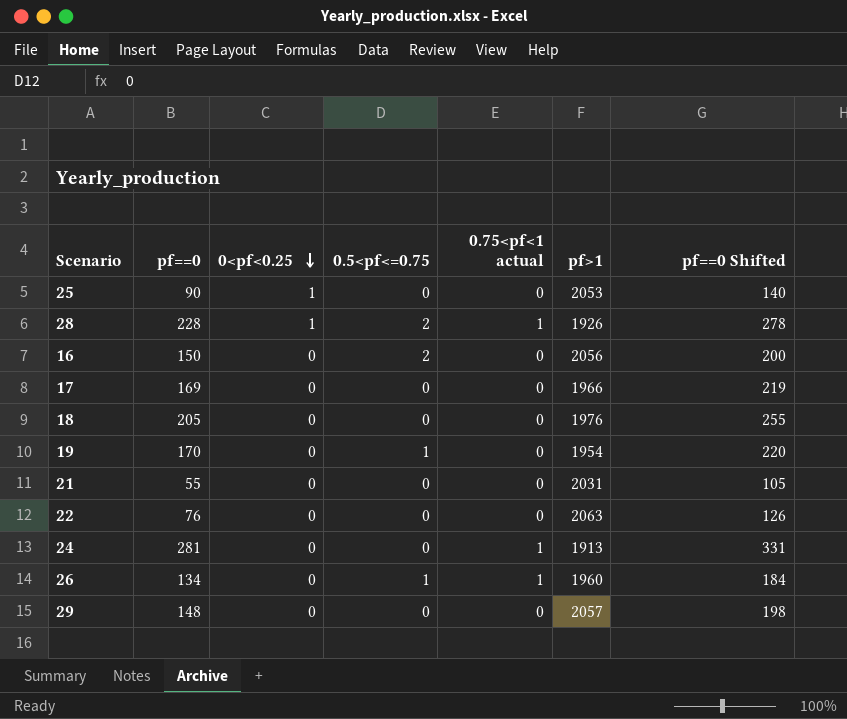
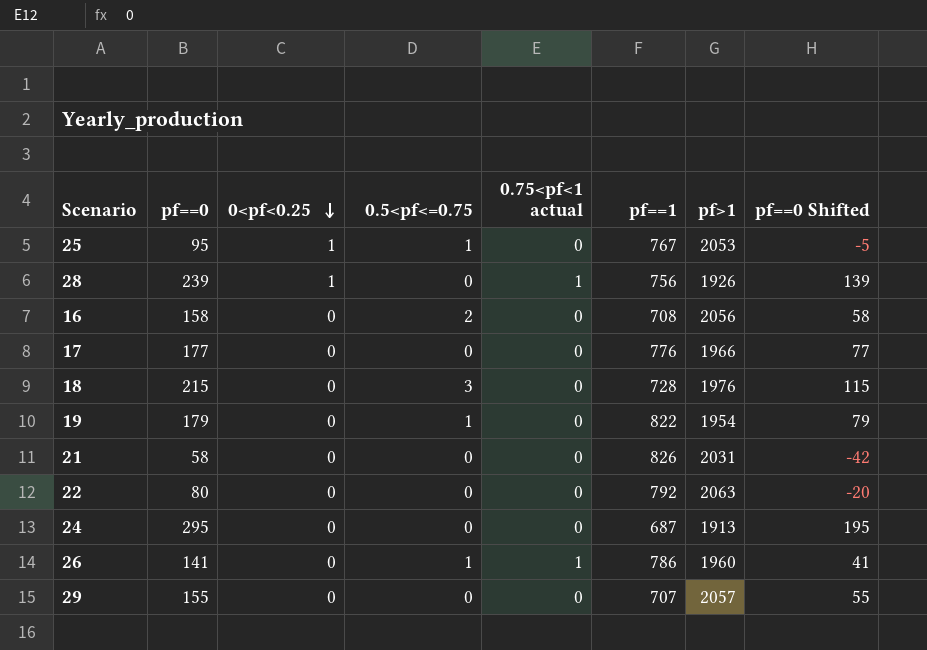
column pf==1 | position: none -> 6
column pf==0 Shifted | formula: [pf==0] + 50 -> [pf==0] - 100
25 | pf==0: 90 -> 95
25 | 0.5<pf<=0.75: 0 -> 1
28 | pf==0: 228 -> 239
28 | 0.5<pf<=0.75: 2 -> 0
16 | pf==0: 150 -> 158
17 | pf==0: 169 -> 177
18 | pf==0: 205 -> 215
18 | 0.5<pf<=0.75: 0 -> 3
19 | pf==0: 170 -> 179
21 | pf==0: 55 -> 58
22 | pf==0: 76 -> 80
24 | pf==0: 281 -> 295
24 | 0.75<pf<1 actual: 1 -> 0
26 | pf==0: 134 -> 141
29 | pf==0: 148 -> 155

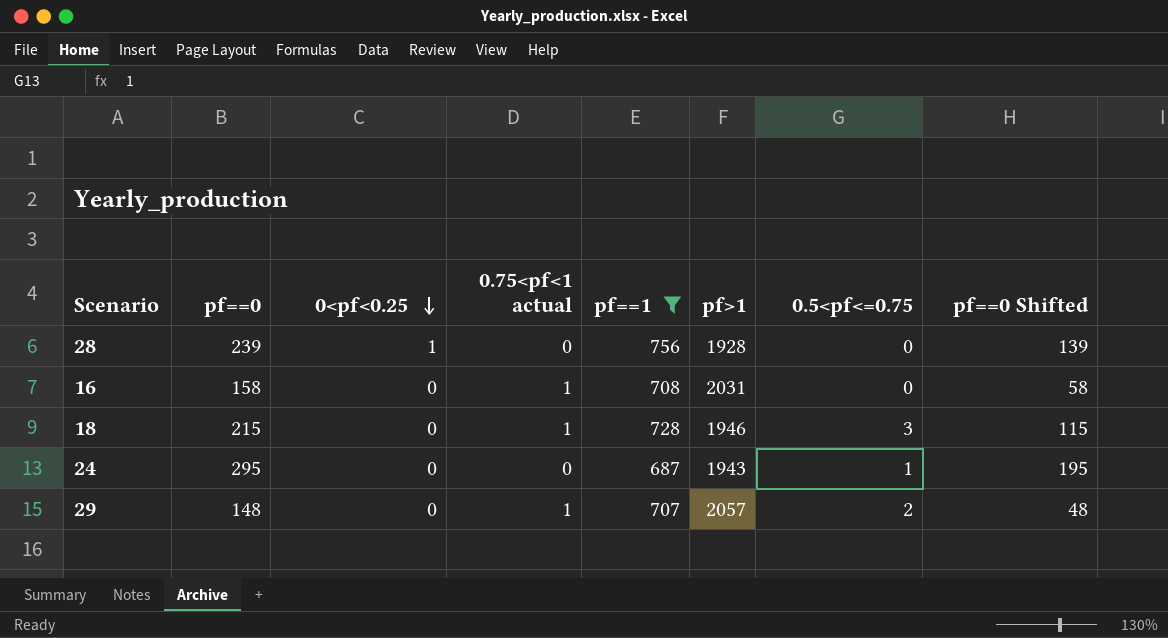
filter: none -> pf==1 <= 756
column 0.5<pf<=0.75 | position: 4 -> 7
28 | 0.75<pf<1 actual: 1 -> 0
28 | pf>1: 1926 -> 1928
16 | 0.75<pf<1 actual: 0 -> 1
16 | pf>1: 2056 -> 2031
16 | 0.5<pf<=0.75: 2 -> 0
18 | 0.75<pf<1 actual: 0 -> 1
18 | pf>1: 1976 -> 1946
24 | pf>1: 1913 -> 1943
24 | 0.5<pf<=0.75: 0 -> 1
29 | pf==0: 155 -> 148
29 | 0.75<pf<1 actual: 0 -> 1
29 | 0.5<pf<=0.75: 0 -> 2
29 | pf==0 Shifted: 55 -> 48

